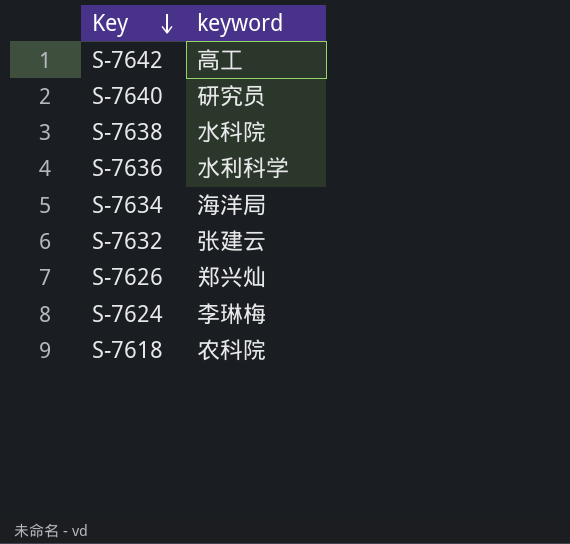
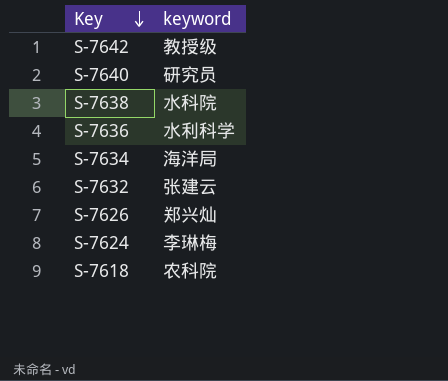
S-7642 | keyword: 高工 -> 教授级

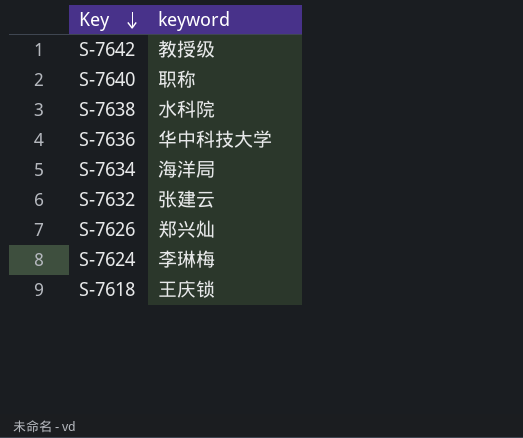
S-7640 | keyword: 研究员 -> 职称
S-7636 | keyword: 水利科学 -> 华中科技大学
S-7618 | keyword: 农科院 -> 王庆锁

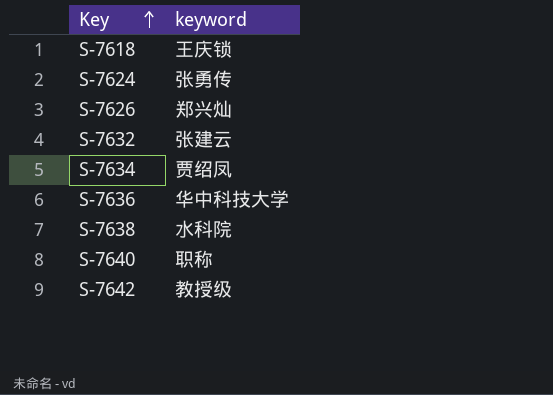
row order: Key descending -> Key ascending
S-7624 | keyword: 李琳梅 -> 张勇传
S-7634 | keyword: 海洋局 -> 贾绍凤

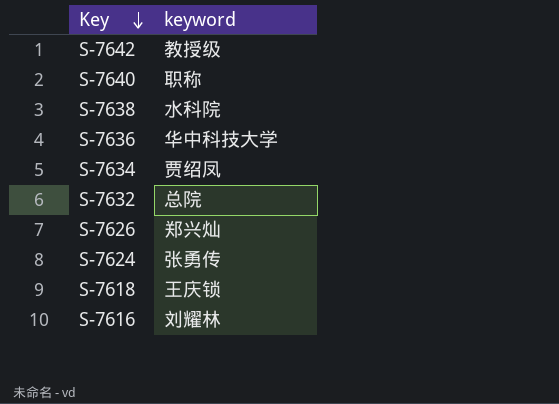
row order: Key ascending -> Key descending
S-7632 | keyword: 张建云 -> 总院
row S-7616: none -> 刘耀林

